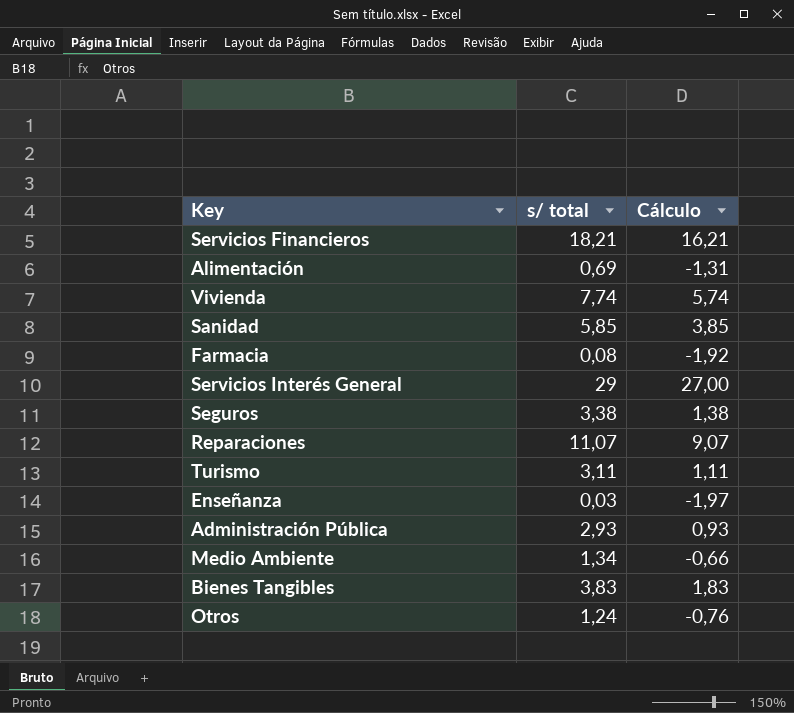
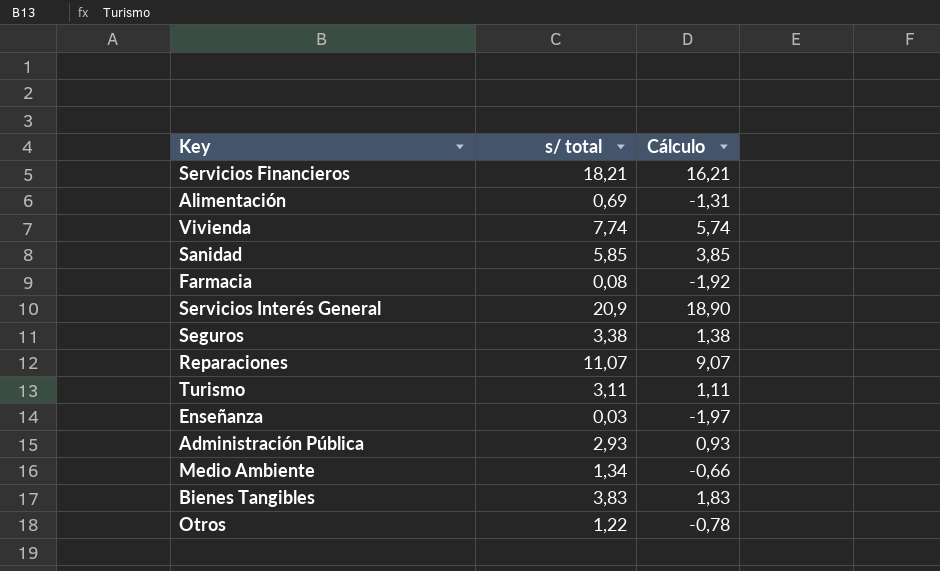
Servicios Interés General | s/ total: 29 -> 20,9
Servicios Interés General | Cálculo: 27,00 -> 18,90
Otros | s/ total: 1,24 -> 1,22
Otros | Cálculo: -0,76 -> -0,78

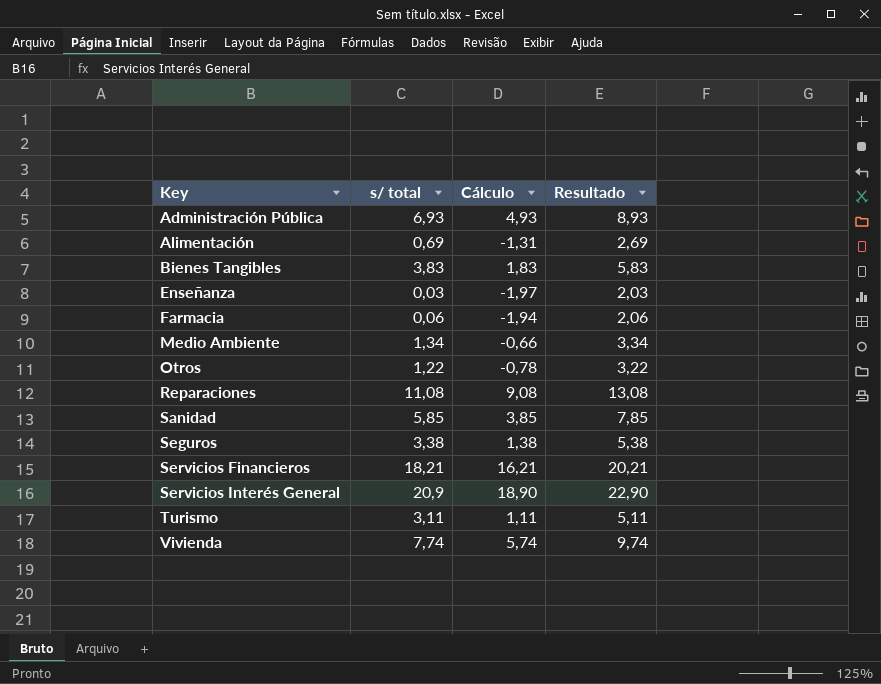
row order: none -> Key ascending
column Resultado | formula: none -> [s/ total] + 2
Administración Pública | s/ total: 2,93 -> 6,93
Administración Pública | Cálculo: 0,93 -> 4,93
Farmacia | s/ total: 0,08 -> 0,06
Farmacia | Cálculo: -1,92 -> -1,94
Reparaciones | s/ total: 11,07 -> 11,08
Reparaciones | Cálculo: 9,07 -> 9,08

